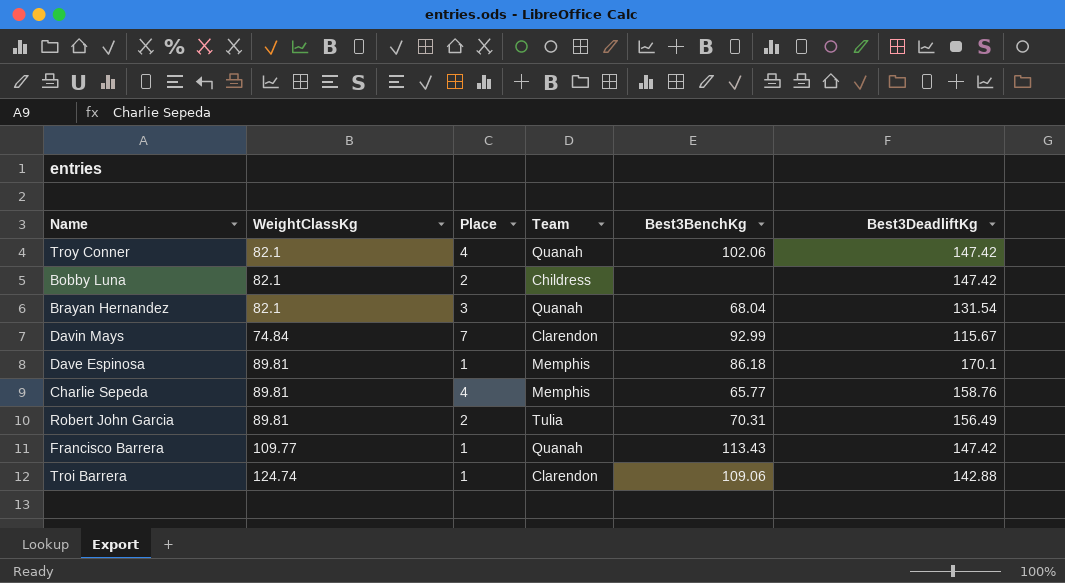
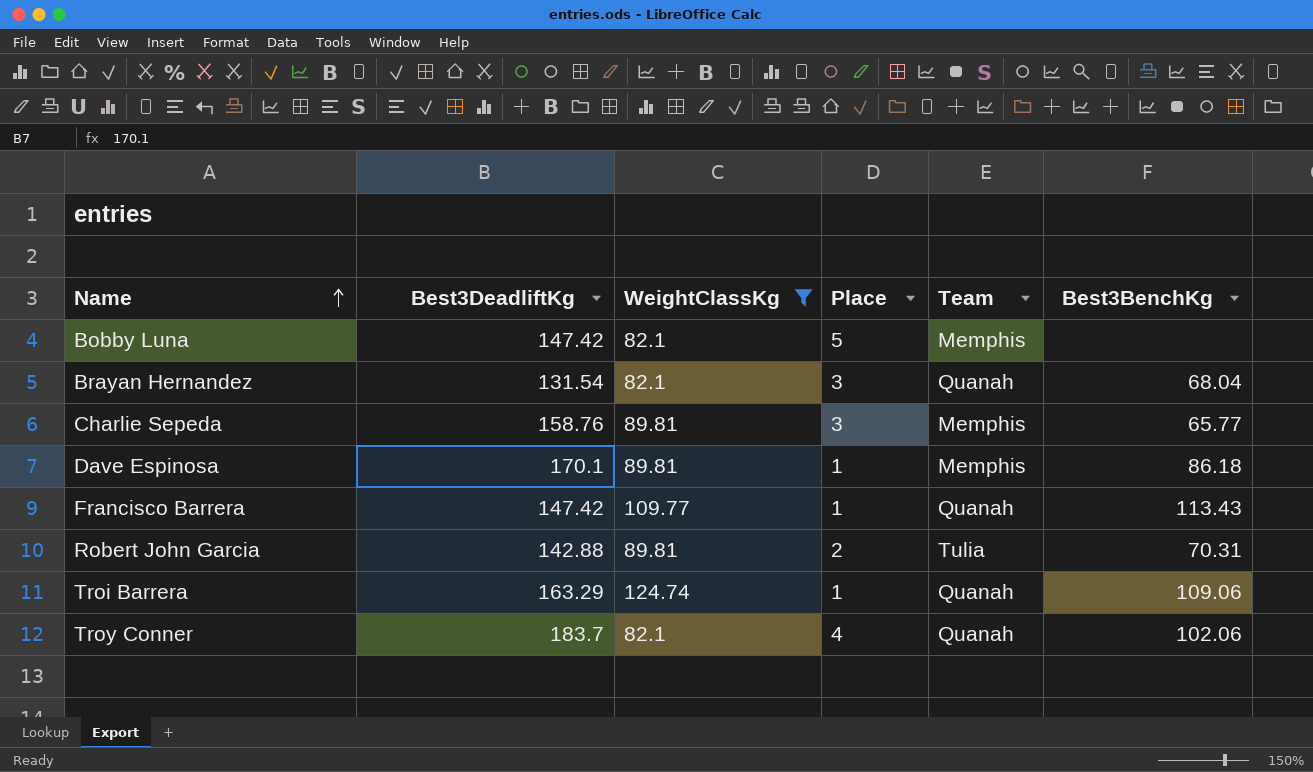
filter: none -> WeightClassKg != 74.84
row order: none -> Name ascending
column Best3DeadliftKg | position: 6 -> 2
Bobby Luna | Place: 2 -> 5
Bobby Luna | Team: Childress -> Memphis
Charlie Sepeda | Place: 4 -> 3
Robert John Garcia | Best3DeadliftKg: 156.49 -> 142.88
Troi Barrera | Best3DeadliftKg: 142.88 -> 163.29
Troi Barrera | Team: Clarendon -> Quanah
Troy Conner | Best3DeadliftKg: 147.42 -> 183.7

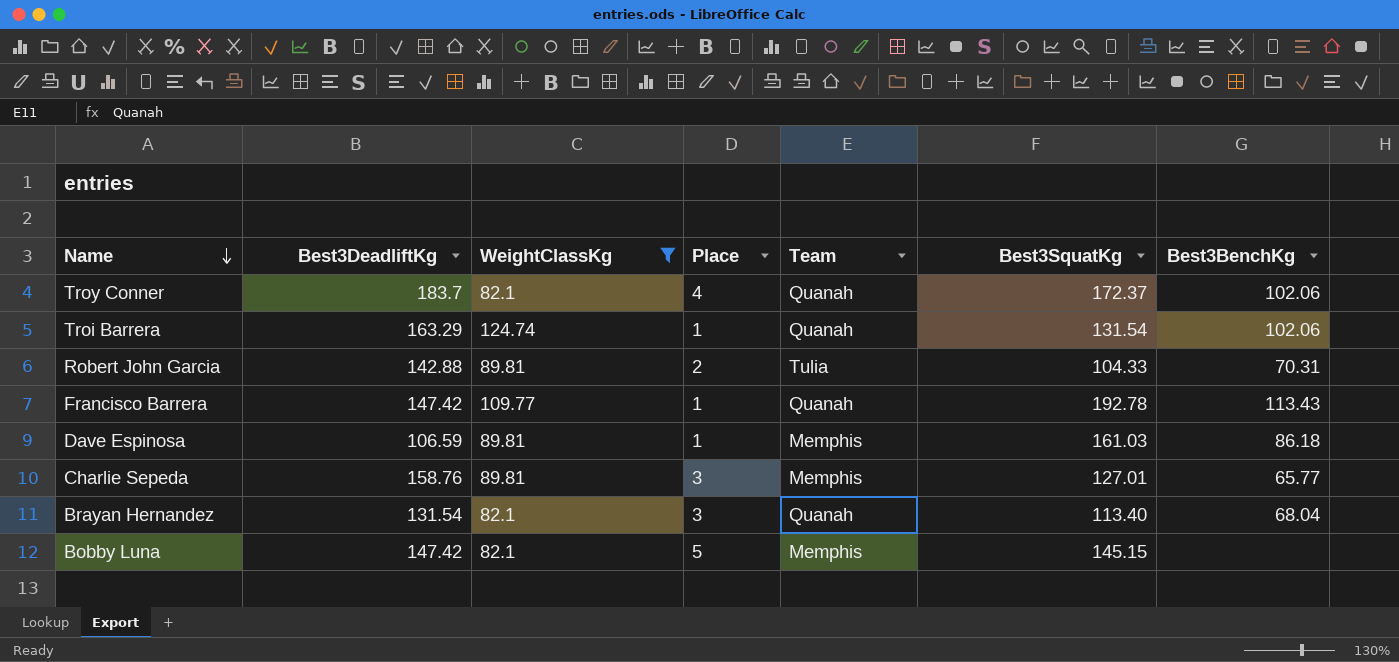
row order: Name ascending -> Name descending
column Best3SquatKg | position: none -> 6
Troi Barrera | Best3BenchKg: 109.06 -> 102.06
Dave Espinosa | Best3DeadliftKg: 170.1 -> 106.59

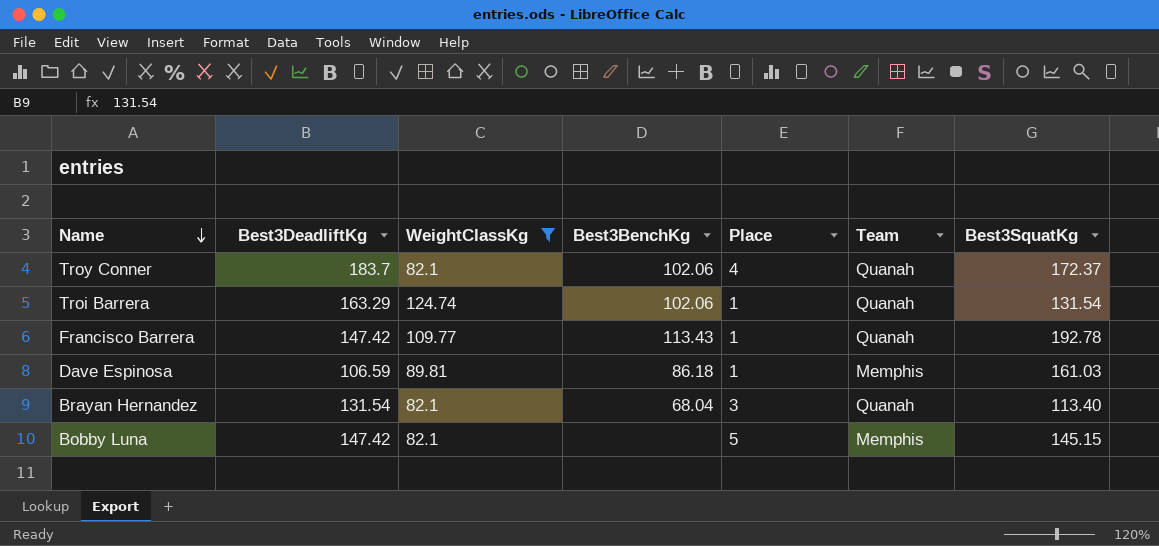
column Best3BenchKg | position: 7 -> 4
row Robert John Garcia: 142.88 | 89.81 | 2 | Tulia | 104.33 | 70.31 -> none
row Charlie Sepeda: 158.76 | 89.81 | 3 | Memphis | 127.01 | 65.77 -> none

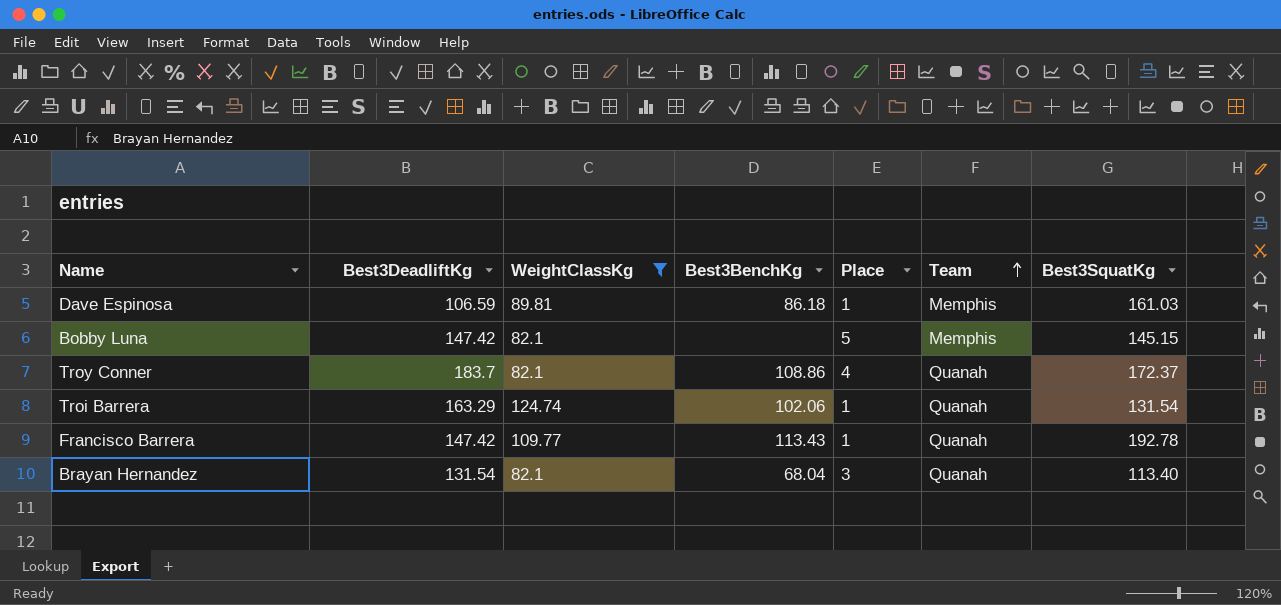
row order: Name descending -> Team ascending
Troy Conner | Best3BenchKg: 102.06 -> 108.86

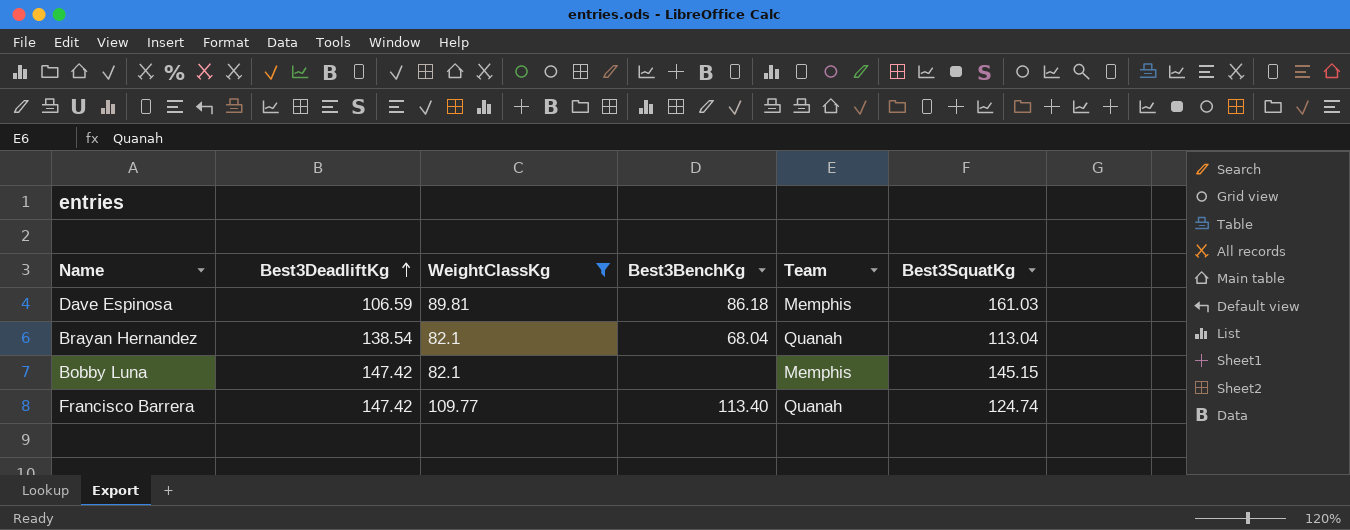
row order: Team ascending -> Best3DeadliftKg ascending
column Place | position: 5 -> none
row Troy Conner: 183.7 | 82.1 | 108.86 | 4 | Quanah | 172.37 -> none
row Troi Barrera: 163.29 | 124.74 | 102.06 | 1 | Quanah | 131.54 -> none
Brayan Hernandez | Best3DeadliftKg: 131.54 -> 138.54
Brayan Hernandez | Best3SquatKg: 113.40 -> 113.04
Francisco Barrera | Best3BenchKg: 113.43 -> 113.40
Francisco Barrera | Best3SquatKg: 192.78 -> 124.74

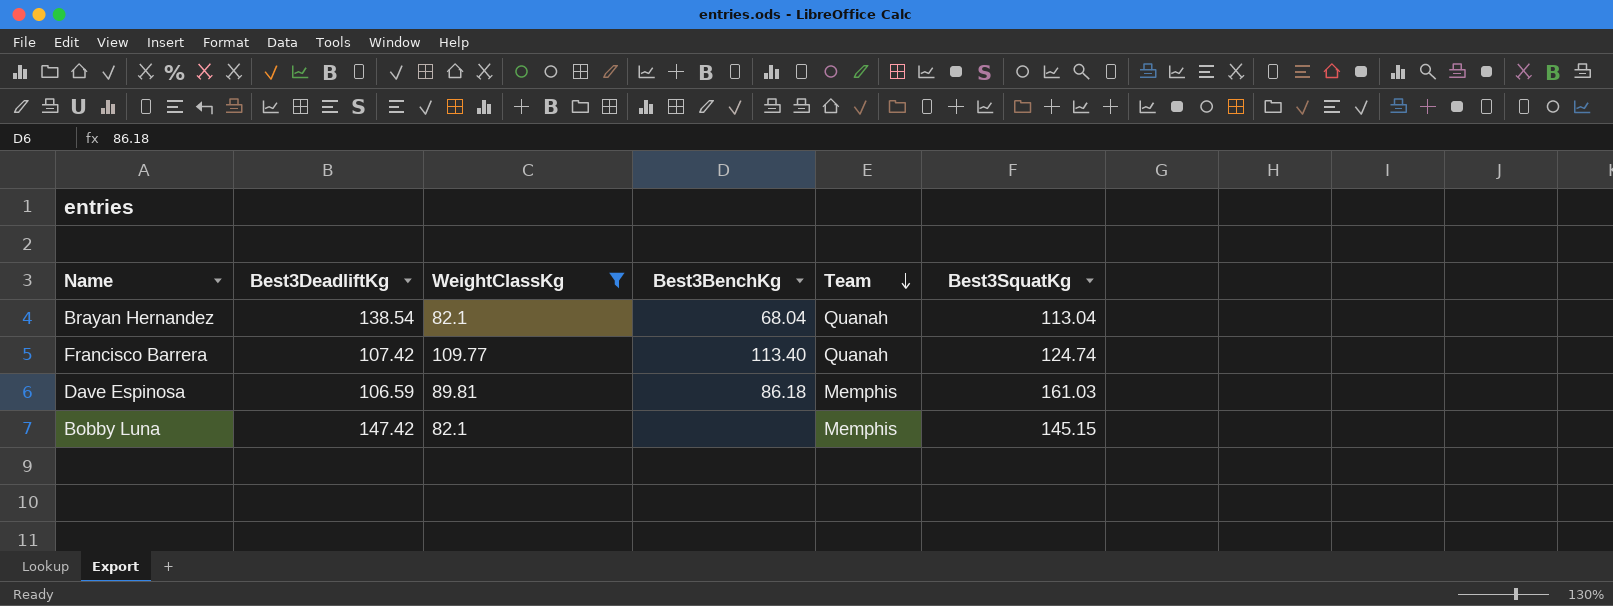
row order: Best3DeadliftKg ascending -> Team descending
Francisco Barrera | Best3DeadliftKg: 147.42 -> 107.42

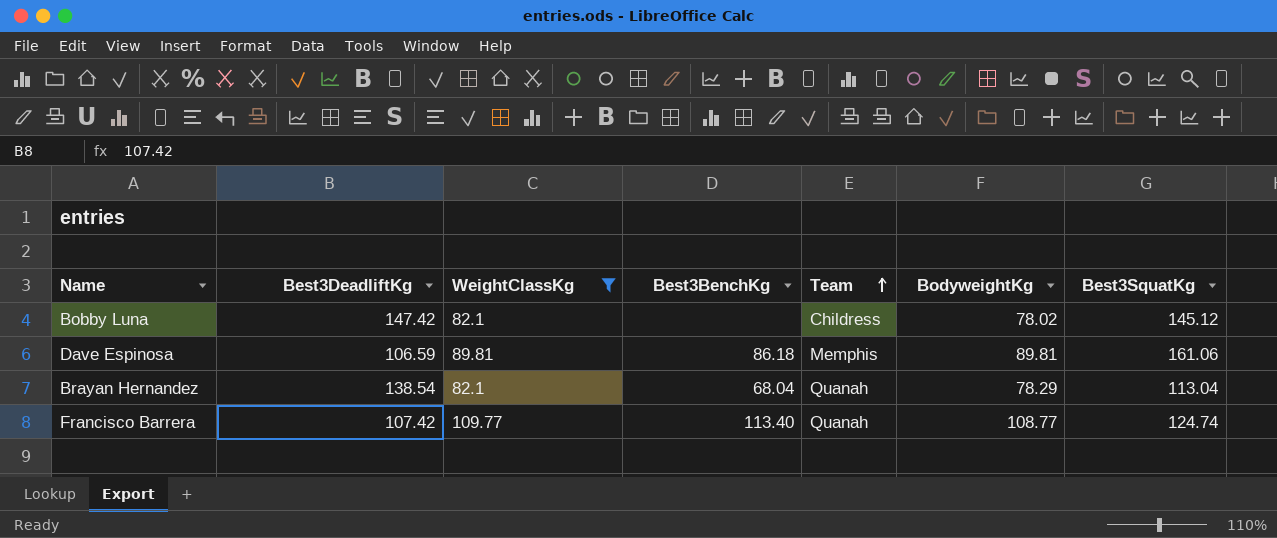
row order: Team descending -> Team ascending
column BodyweightKg | position: none -> 6
Bobby Luna | Team: Memphis -> Childress
Bobby Luna | Best3SquatKg: 145.15 -> 145.12
Dave Espinosa | Best3SquatKg: 161.03 -> 161.06

